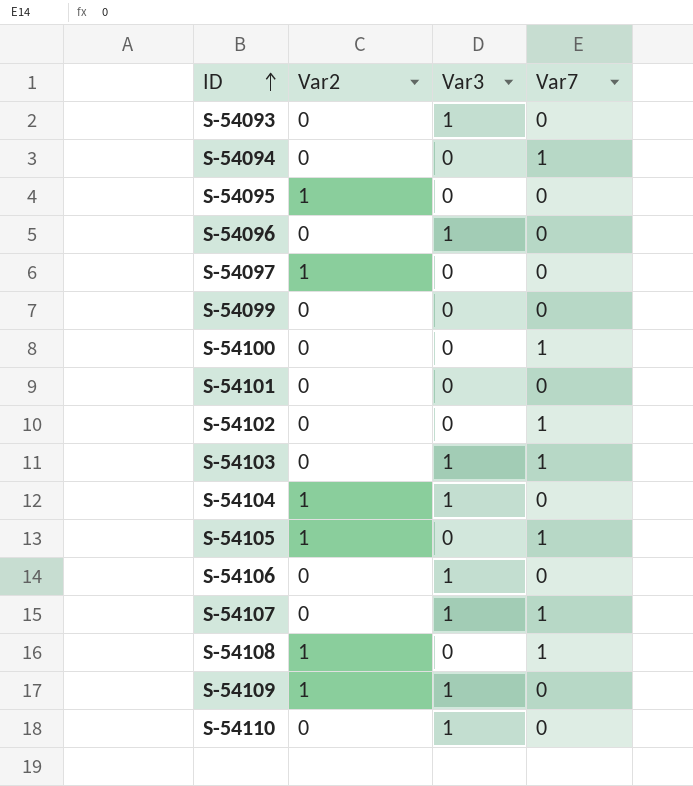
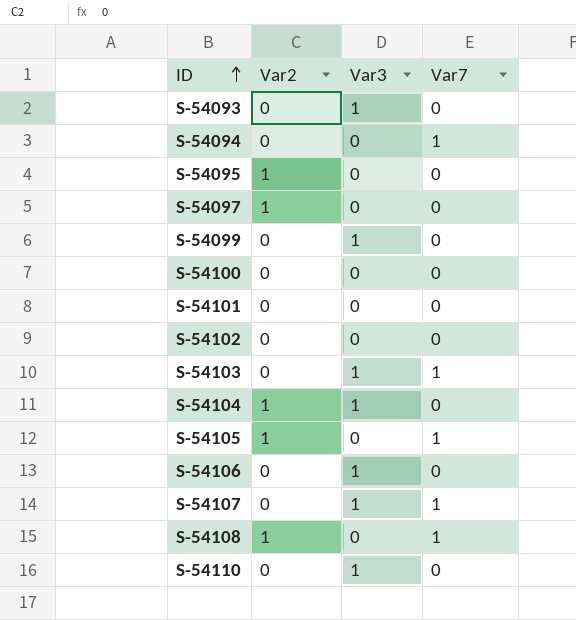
row S-54096: 0 | 1 | 0 -> none
row S-54109: 1 | 1 | 0 -> none
S-54099 | Var3: 0 -> 1
S-54100 | Var7: 1 -> 0
S-54102 | Var7: 1 -> 0

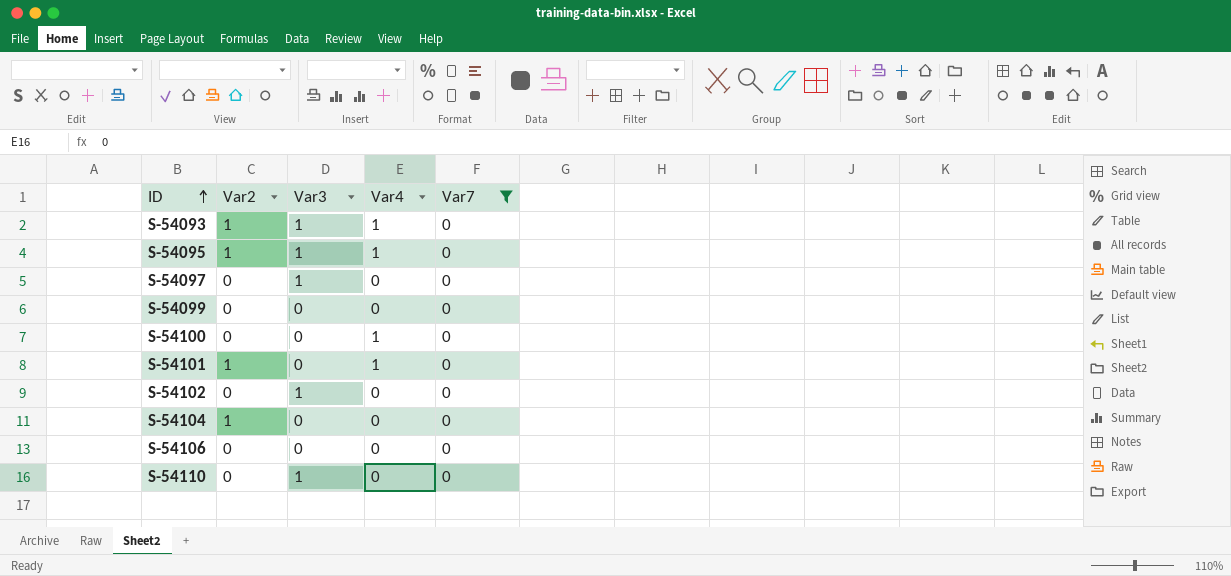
filter: none -> Var7 = 0
column Var4 | position: none -> 4
S-54093 | Var2: 0 -> 1
S-54095 | Var3: 0 -> 1
S-54097 | Var2: 1 -> 0
S-54097 | Var3: 0 -> 1
S-54099 | Var3: 1 -> 0
S-54101 | Var2: 0 -> 1
S-54102 | Var3: 0 -> 1
S-54104 | Var3: 1 -> 0
S-54106 | Var3: 1 -> 0

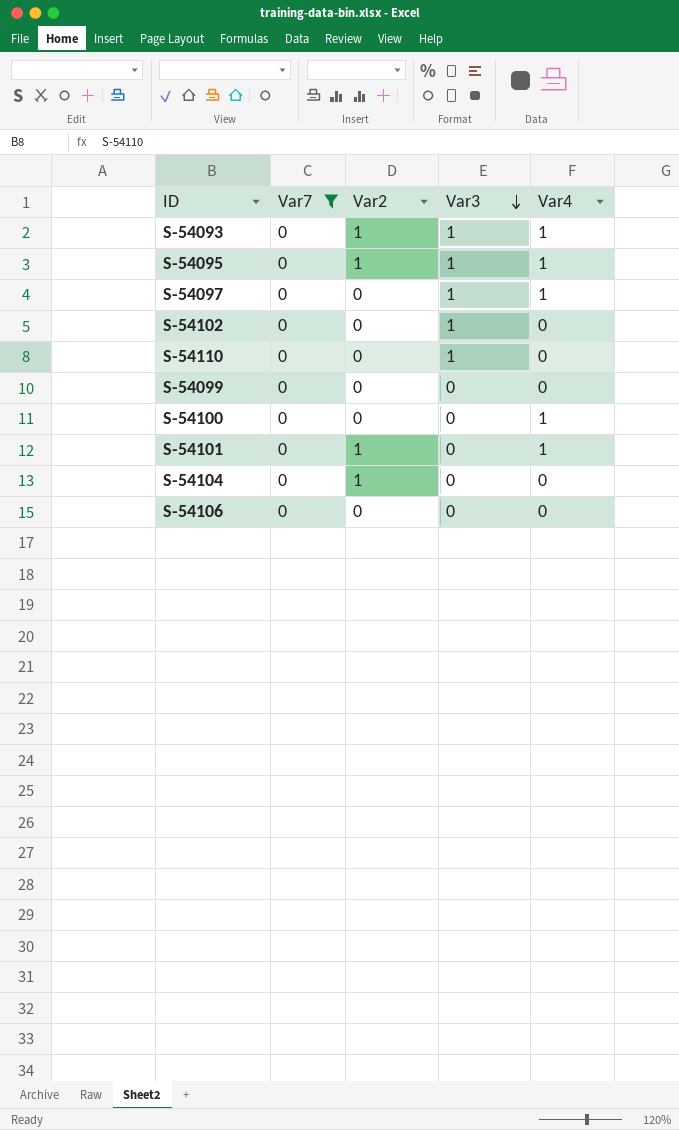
row order: ID ascending -> Var3 descending
column Var7 | position: 5 -> 2
S-54097 | Var4: 0 -> 1

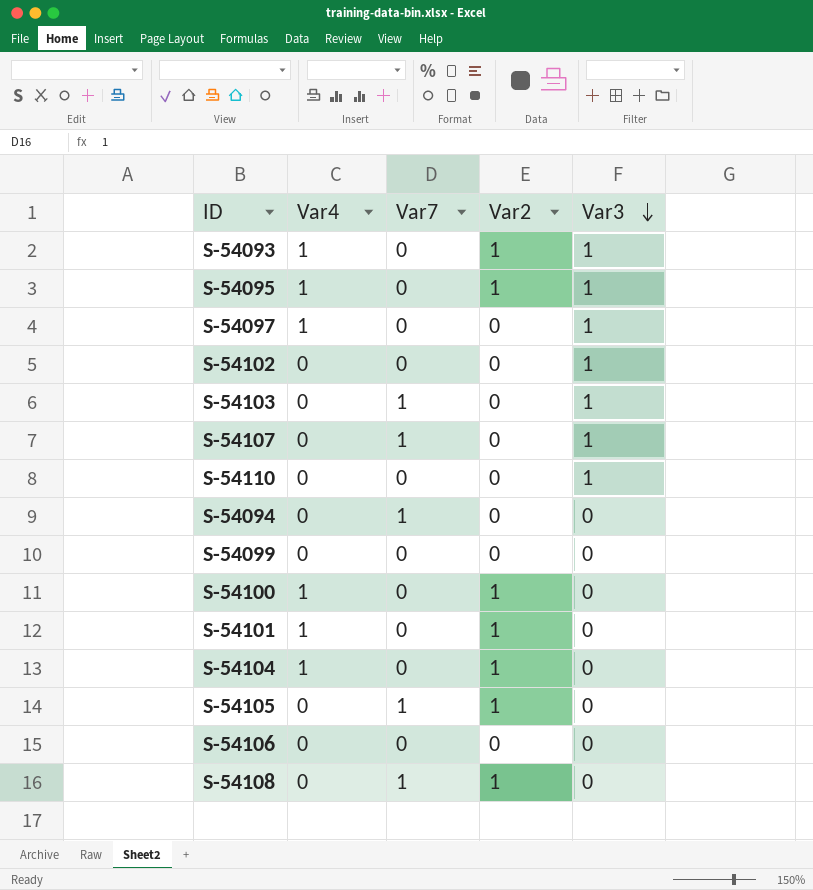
filter: Var7 = 0 -> none
column Var4 | position: 5 -> 2
S-54100 | Var2: 0 -> 1
S-54104 | Var4: 0 -> 1

